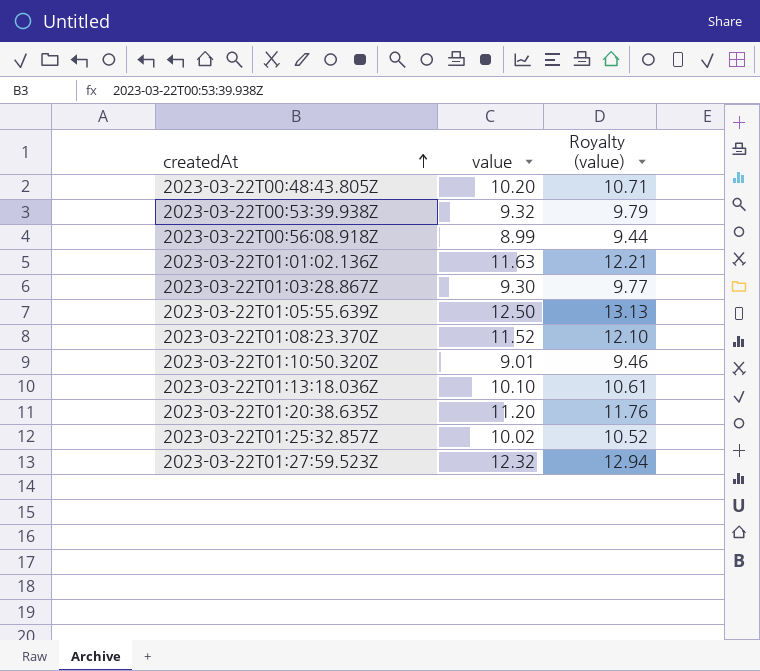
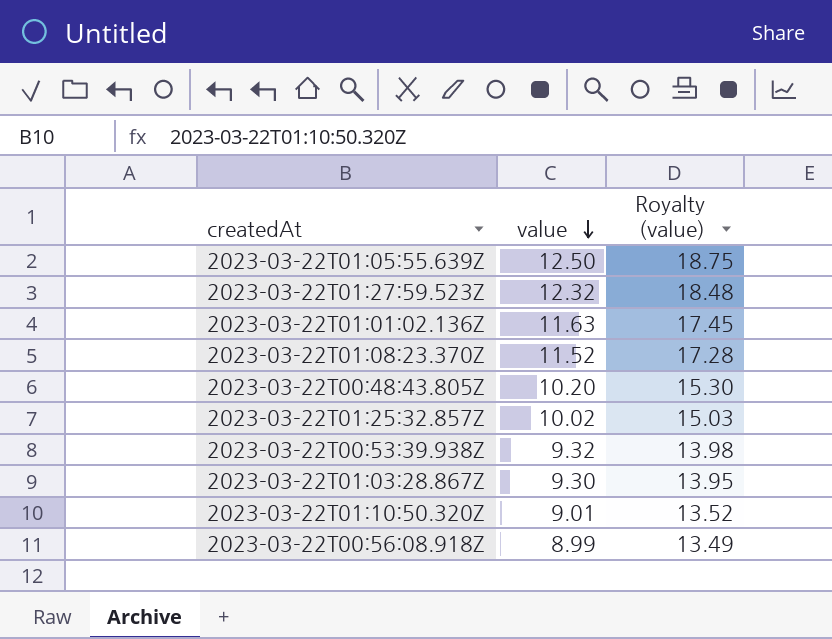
row order: createdAt ascending -> value descending
column Royalty (value) | formula: [value] * 1.05 -> [value] * 1.5
row 2023-03-22T01:13:18.036Z: 10.10 | 10.61 -> none
row 2023-03-22T01:20:38.635Z: 11.20 | 11.76 -> none

